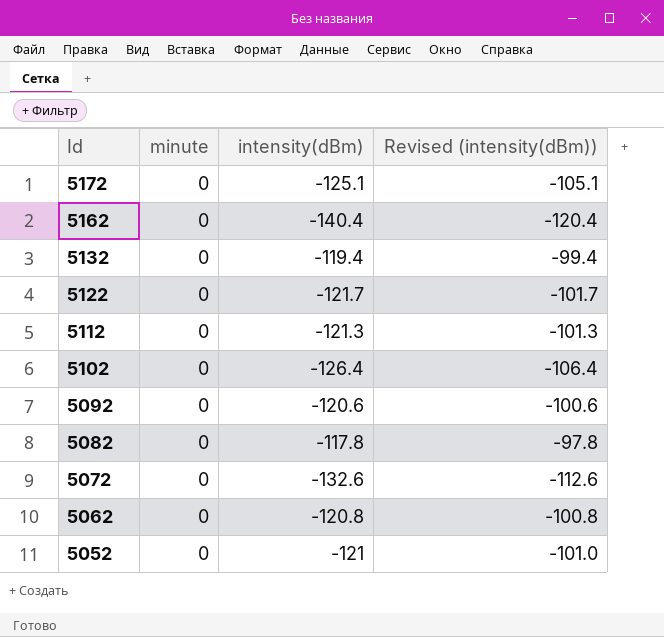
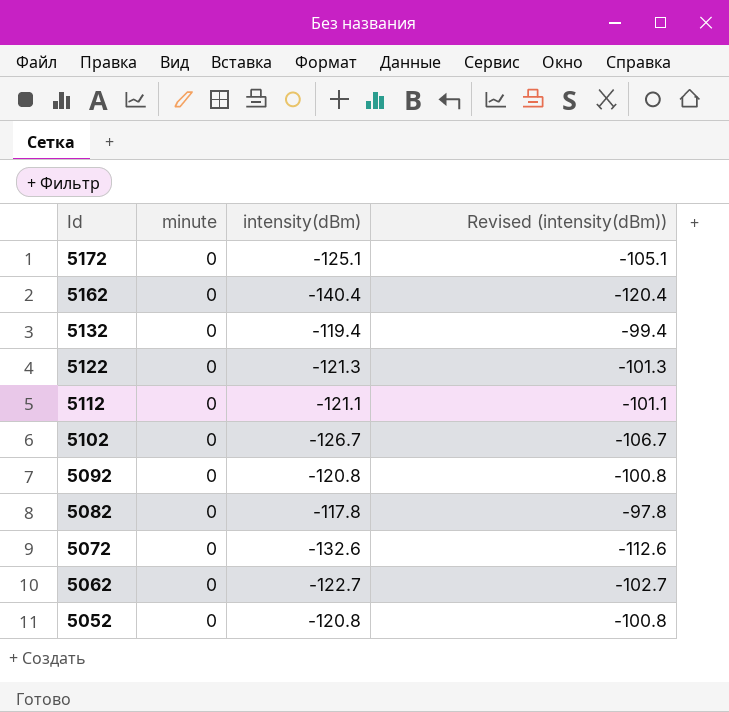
5122 | intensity(dBm): -121.7 -> -121.3
5122 | Revised (intensity(dBm)): -101.7 -> -101.3
5112 | intensity(dBm): -121.3 -> -121.1
5112 | Revised (intensity(dBm)): -101.3 -> -101.1
5102 | intensity(dBm): -126.4 -> -126.7
5102 | Revised (intensity(dBm)): -106.4 -> -106.7
5092 | intensity(dBm): -120.6 -> -120.8
5092 | Revised (intensity(dBm)): -100.6 -> -100.8
5062 | intensity(dBm): -120.8 -> -122.7
5062 | Revised (intensity(dBm)): -100.8 -> -102.7
5052 | intensity(dBm): -121 -> -120.8
5052 | Revised (intensity(dBm)): -101.0 -> -100.8

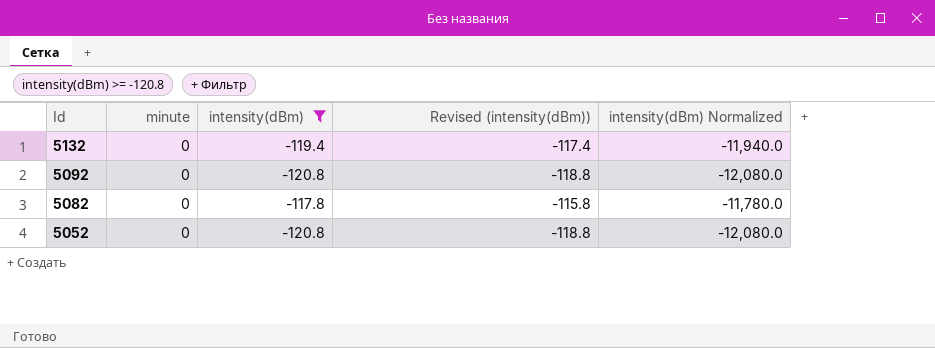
filter: none -> intensity(dBm) >= -120.8
column Revised (intensity(dBm)) | formula: [intensity(dBm)] + 20 -> [intensity(dBm)] + 2
column intensity(dBm) Normalized | formula: none -> [intensity(dBm)] * 100

